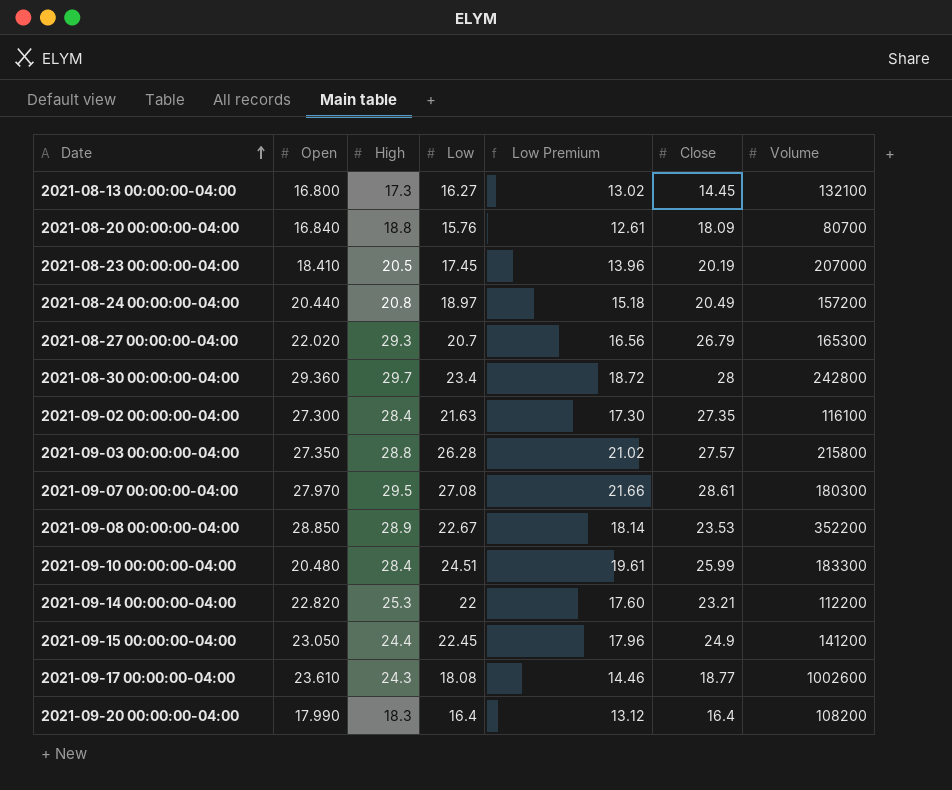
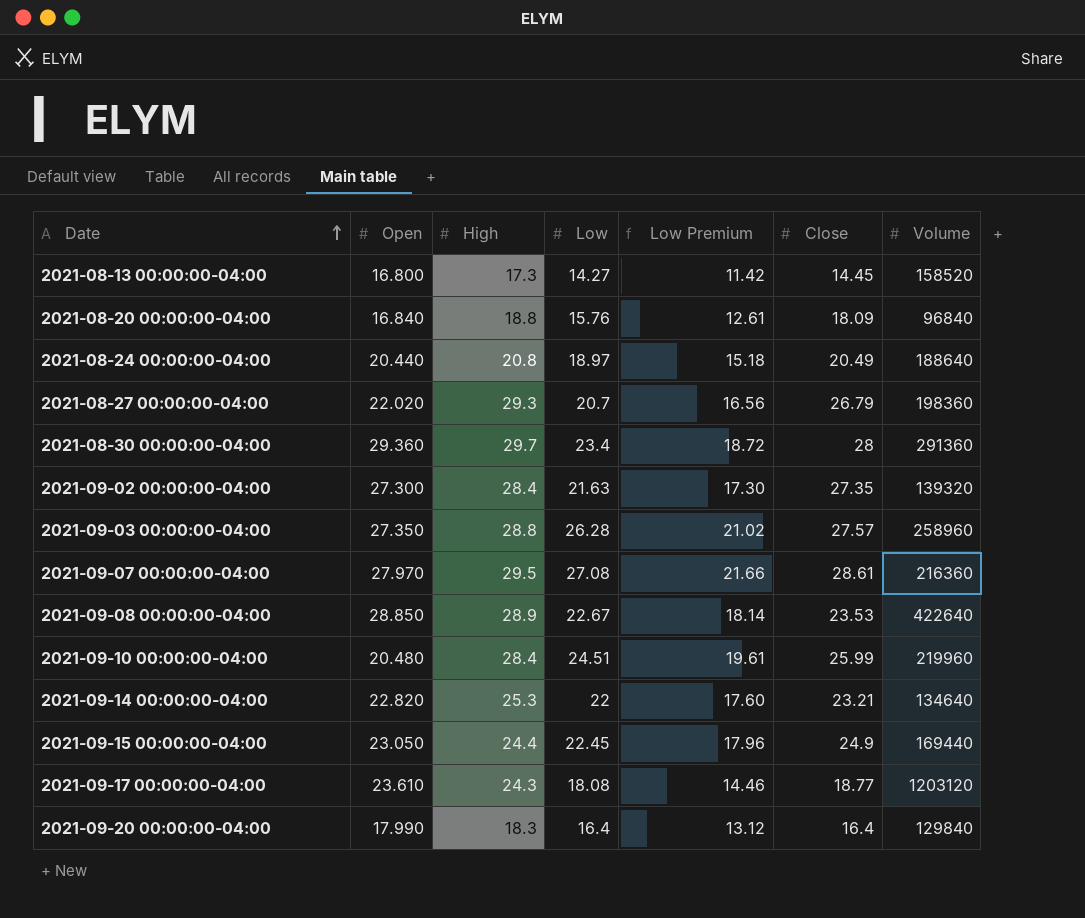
row 2021-08-23 00:00:00-04:00: 18.410 | 20.5 | 17.45 | 13.96 | 20.19 | 207000 -> none
2021-08-13 00:00:00-04:00 | Low: 16.27 -> 14.27
2021-08-13 00:00:00-04:00 | Low Premium: 13.02 -> 11.42
2021-08-13 00:00:00-04:00 | Volume: 132100 -> 158520
2021-08-20 00:00:00-04:00 | Volume: 80700 -> 96840
2021-08-24 00:00:00-04:00 | Volume: 157200 -> 188640
2021-08-27 00:00:00-04:00 | Volume: 165300 -> 198360
2021-08-30 00:00:00-04:00 | Volume: 242800 -> 291360
2021-09-02 00:00:00-04:00 | Volume: 116100 -> 139320
2021-09-03 00:00:00-04:00 | Volume: 215800 -> 258960
2021-09-07 00:00:00-04:00 | Volume: 180300 -> 216360
2021-09-08 00:00:00-04:00 | Volume: 352200 -> 422640
2021-09-10 00:00:00-04:00 | Volume: 183300 -> 219960
2021-09-14 00:00:00-04:00 | Volume: 112200 -> 134640
2021-09-15 00:00:00-04:00 | Volume: 141200 -> 169440
2021-09-17 00:00:00-04:00 | Volume: 1002600 -> 1203120
2021-09-20 00:00:00-04:00 | Volume: 108200 -> 129840

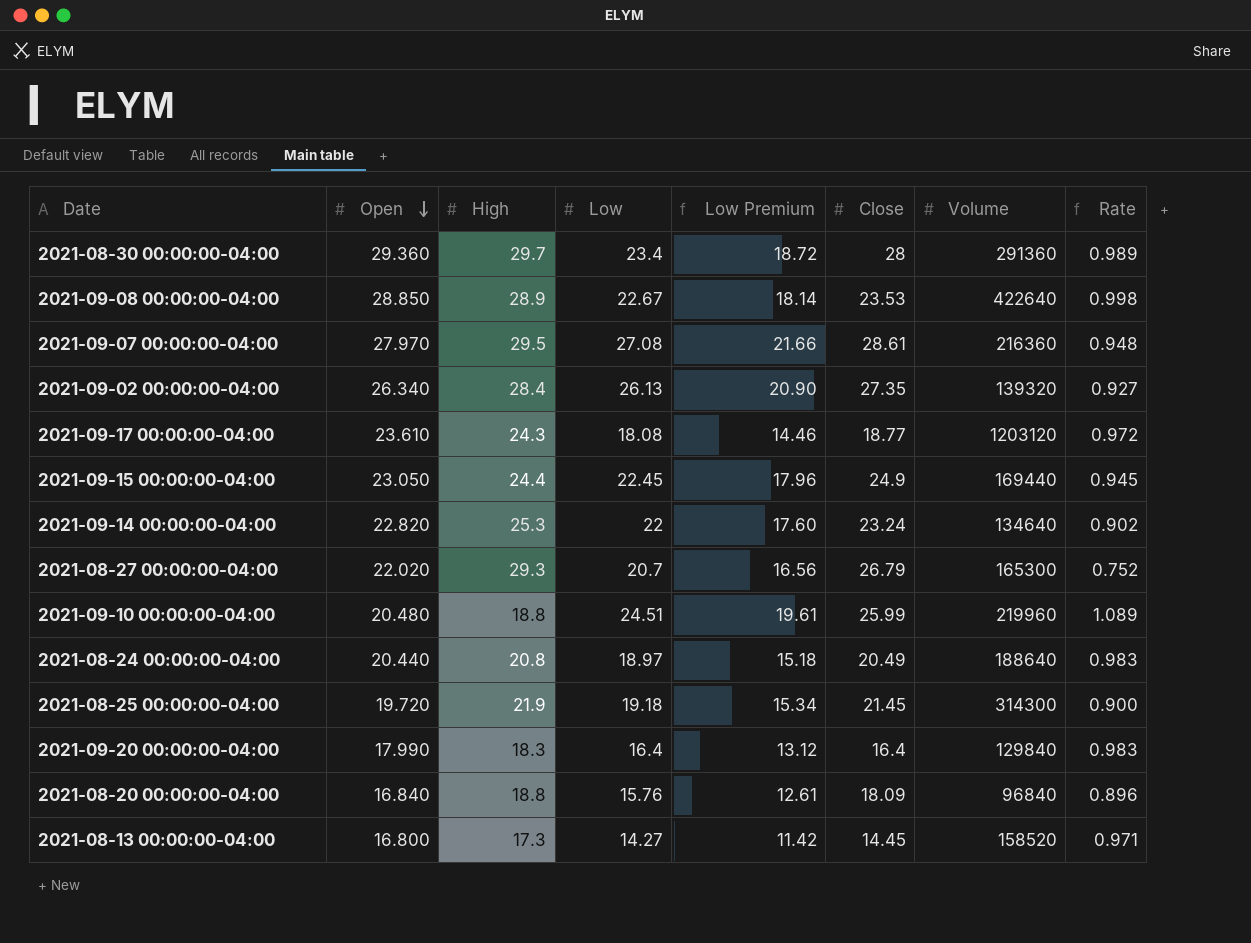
row order: Date ascending -> Open descending
column Rate | formula: none -> [Open] / [High]
row 2021-09-03 00:00:00-04:00: 27.350 | 28.8 | 26.28 | 21.02 | 27.57 | 258960 -> none
2021-09-02 00:00:00-04:00 | Open: 27.300 -> 26.340
2021-09-02 00:00:00-04:00 | Low: 21.63 -> 26.13
2021-09-02 00:00:00-04:00 | Low Premium: 17.30 -> 20.90
2021-09-14 00:00:00-04:00 | Close: 23.21 -> 23.24
2021-08-27 00:00:00-04:00 | Volume: 198360 -> 165300
2021-09-10 00:00:00-04:00 | High: 28.4 -> 18.8
row 2021-08-25 00:00:00-04:00: none -> 19.720 | 21.9 | 19.18 | 15.34 | 21.45 | 314300 | 0.900

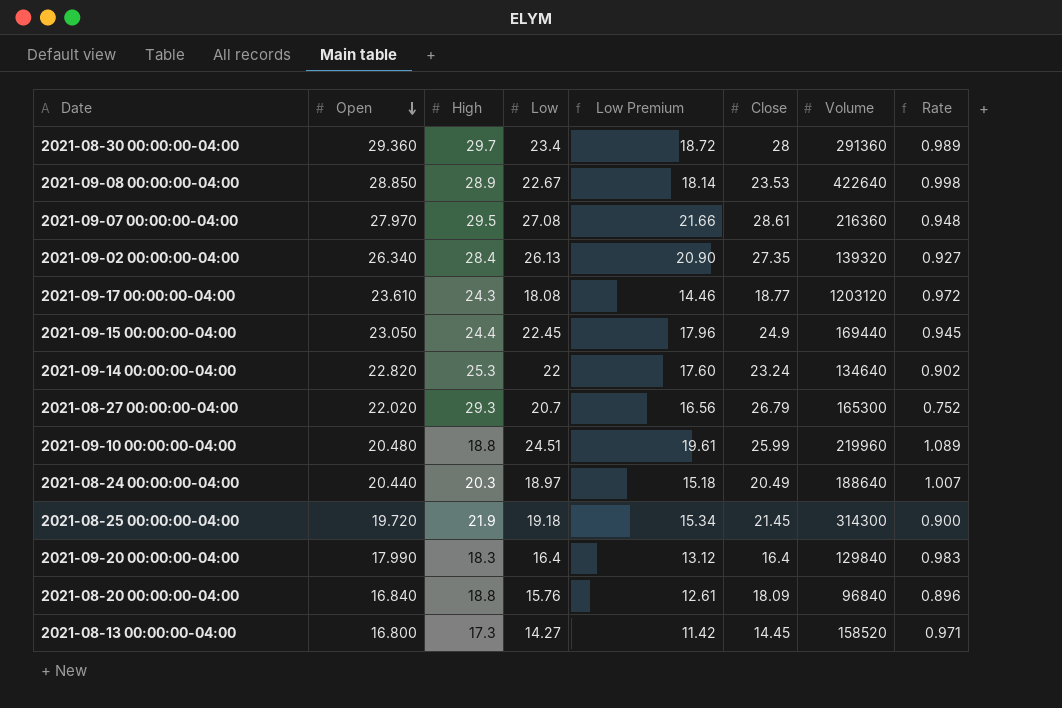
2021-08-24 00:00:00-04:00 | High: 20.8 -> 20.3
2021-08-24 00:00:00-04:00 | Rate: 0.983 -> 1.007

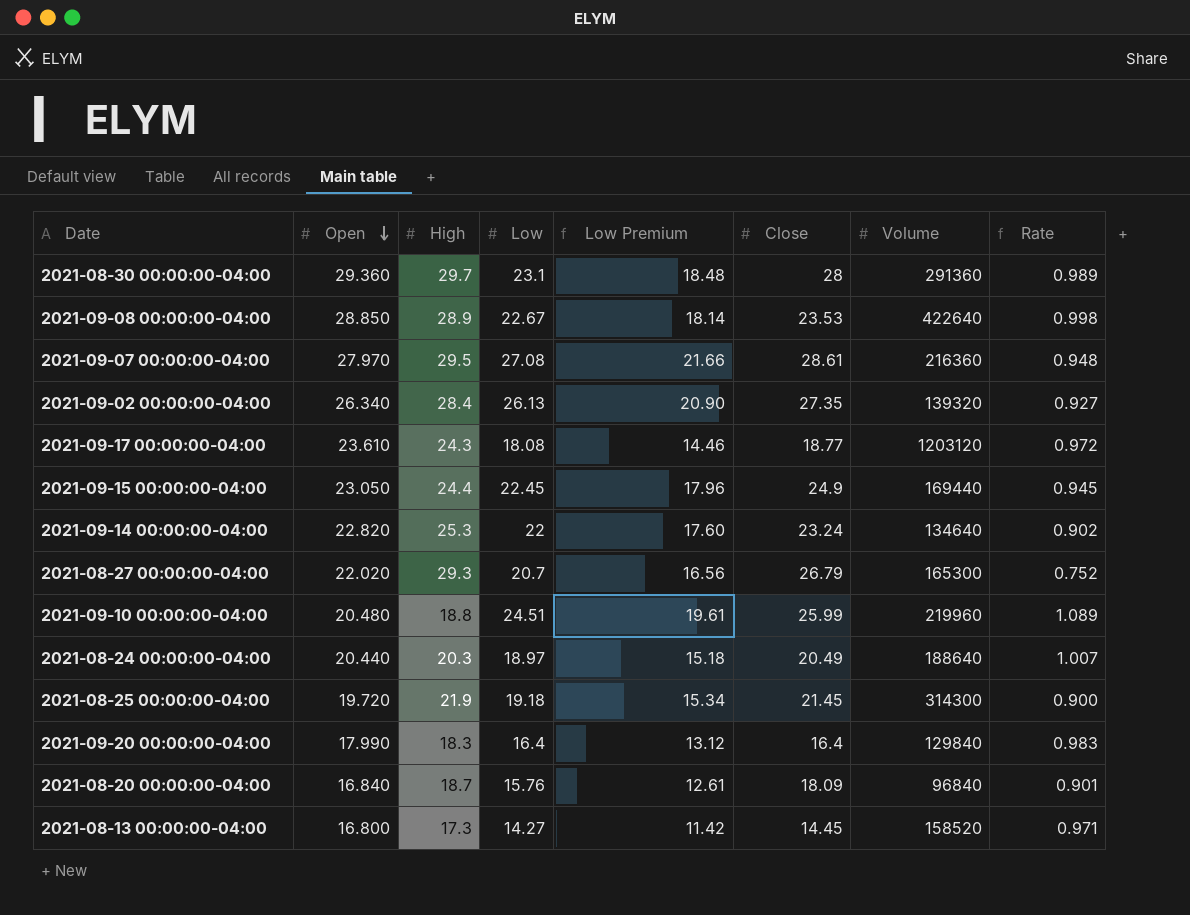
2021-08-30 00:00:00-04:00 | Low: 23.4 -> 23.1
2021-08-30 00:00:00-04:00 | Low Premium: 18.72 -> 18.48
2021-08-20 00:00:00-04:00 | High: 18.8 -> 18.7
2021-08-20 00:00:00-04:00 | Rate: 0.896 -> 0.901

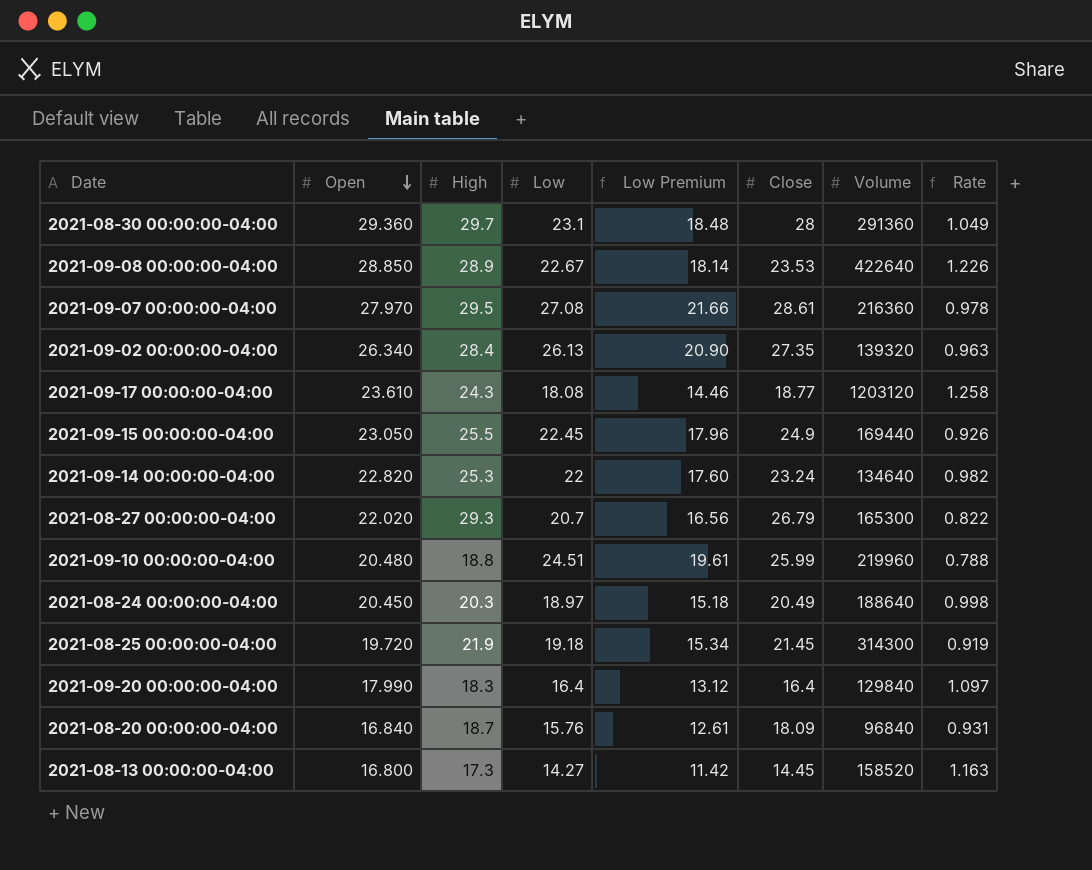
column Rate | formula: [Open] / [High] -> [Open] / [Close]
2021-09-15 00:00:00-04:00 | High: 24.4 -> 25.5
2021-08-24 00:00:00-04:00 | Open: 20.440 -> 20.450

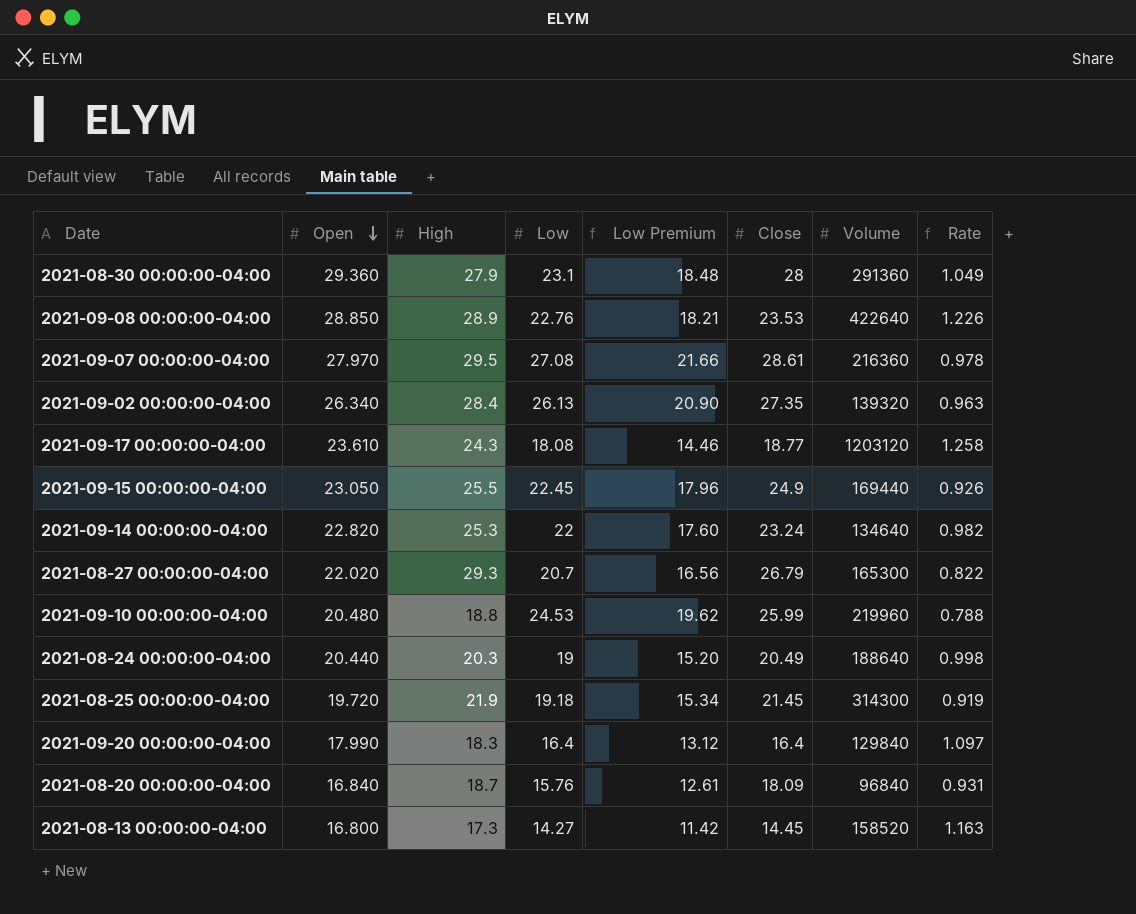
2021-08-30 00:00:00-04:00 | High: 29.7 -> 27.9
2021-09-08 00:00:00-04:00 | Low: 22.67 -> 22.76
2021-09-08 00:00:00-04:00 | Low Premium: 18.14 -> 18.21
2021-09-10 00:00:00-04:00 | Low: 24.51 -> 24.53
2021-09-10 00:00:00-04:00 | Low Premium: 19.61 -> 19.62
2021-08-24 00:00:00-04:00 | Open: 20.450 -> 20.440
2021-08-24 00:00:00-04:00 | Low: 18.97 -> 19
2021-08-24 00:00:00-04:00 | Low Premium: 15.18 -> 15.20

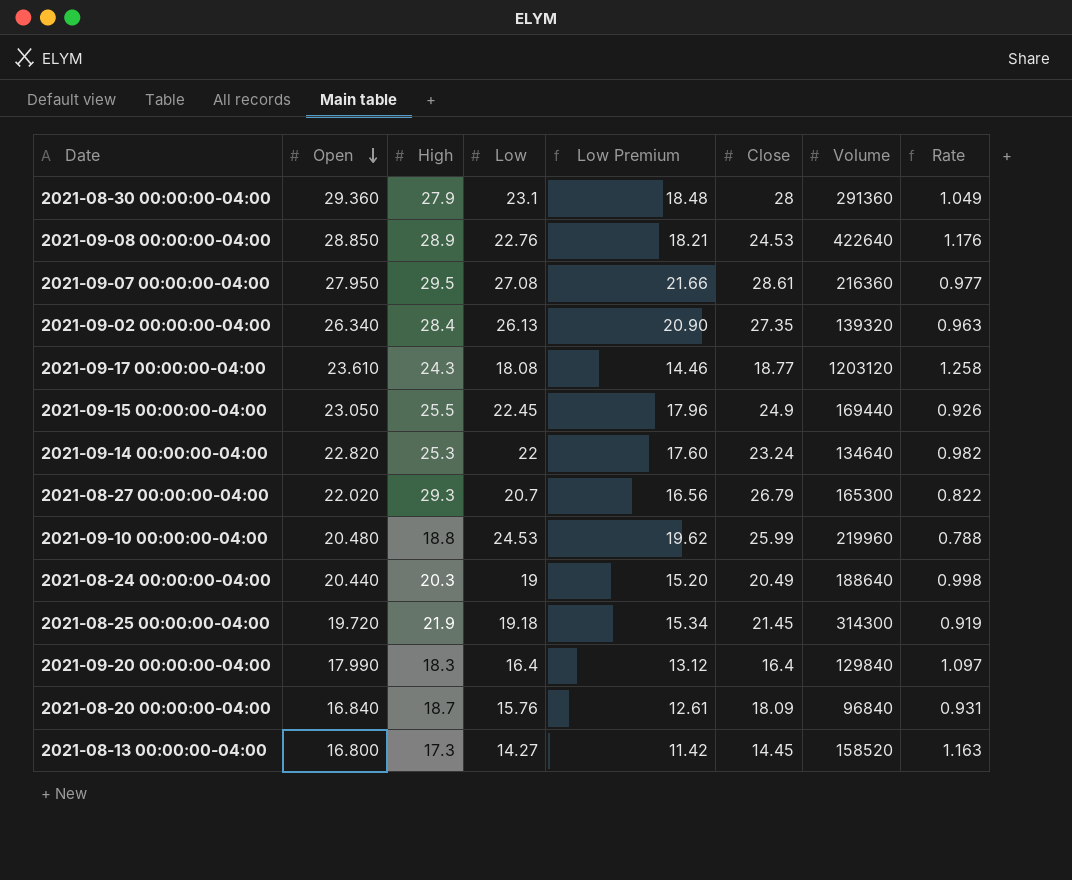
2021-09-08 00:00:00-04:00 | Close: 23.53 -> 24.53
2021-09-08 00:00:00-04:00 | Rate: 1.226 -> 1.176
2021-09-07 00:00:00-04:00 | Open: 27.970 -> 27.950
2021-09-07 00:00:00-04:00 | Rate: 0.978 -> 0.977

